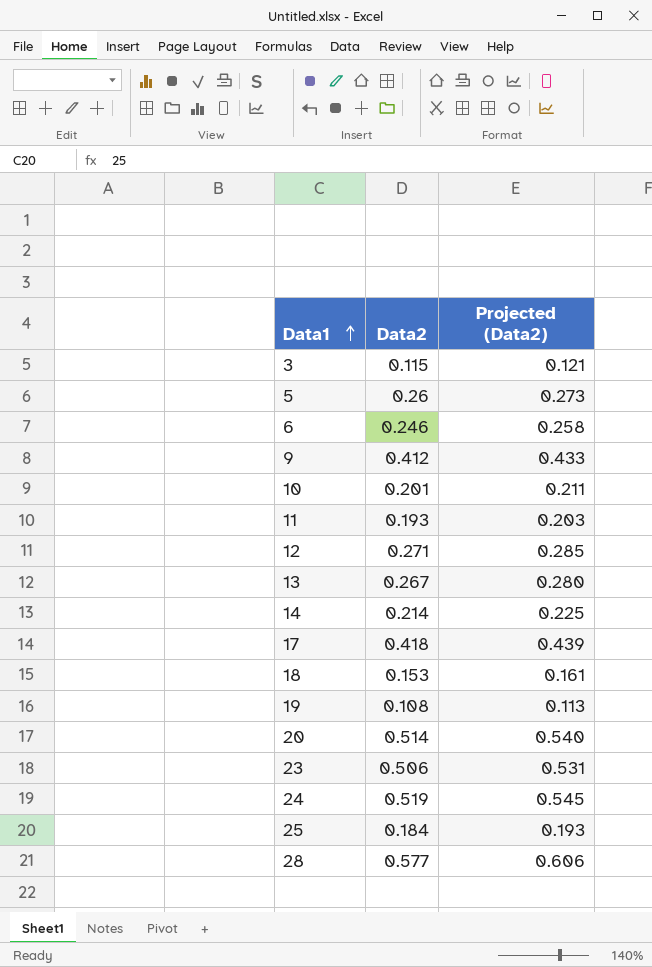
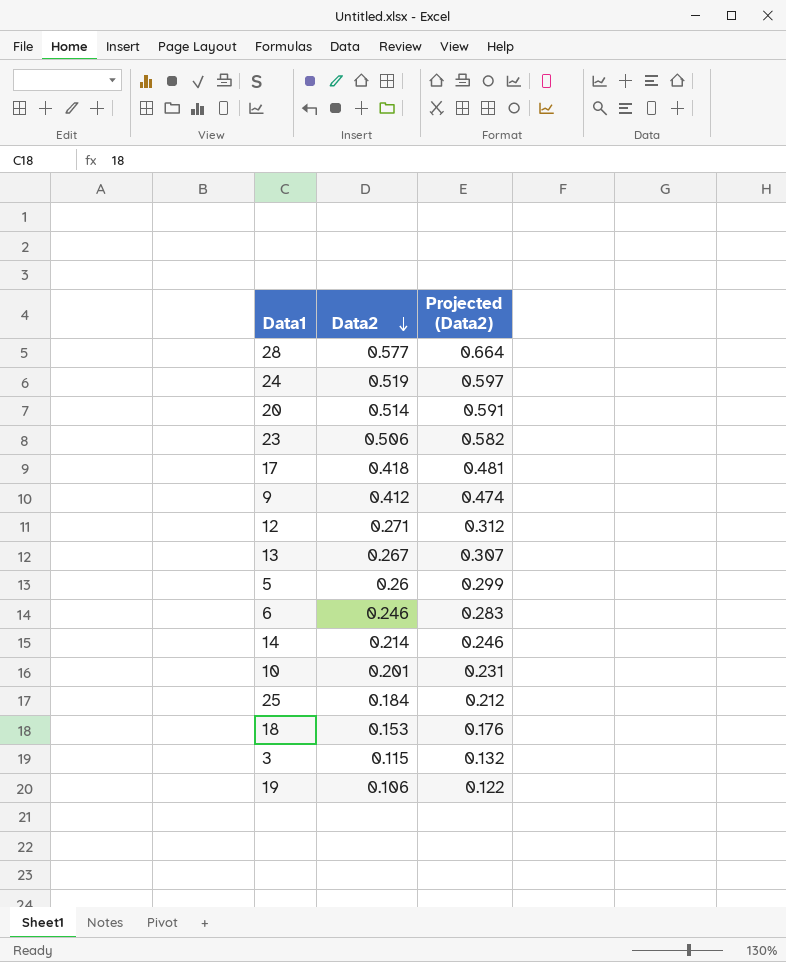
row order: Data1 ascending -> Data2 descending
column Projected (Data2) | formula: [Data2] * 1.05 -> [Data2] * 1.15
row 11: 0.193 | 0.203 -> none
19 | Data2: 0.108 -> 0.106

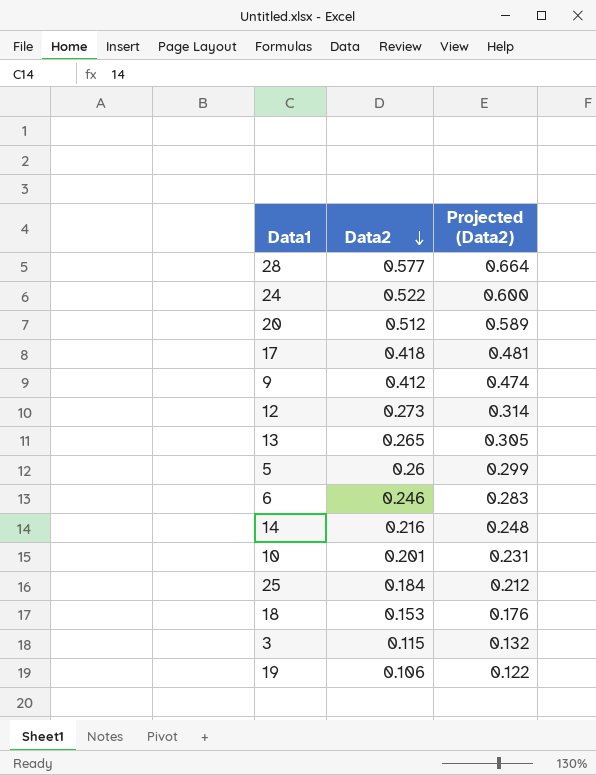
row 23: 0.506 | 0.582 -> none
24 | Data2: 0.519 -> 0.522
24 | Projected (Data2): 0.597 -> 0.600
20 | Data2: 0.514 -> 0.512
20 | Projected (Data2): 0.591 -> 0.589
12 | Data2: 0.271 -> 0.273
12 | Projected (Data2): 0.312 -> 0.314
13 | Data2: 0.267 -> 0.265
13 | Projected (Data2): 0.307 -> 0.305
14 | Data2: 0.214 -> 0.216
14 | Projected (Data2): 0.246 -> 0.248

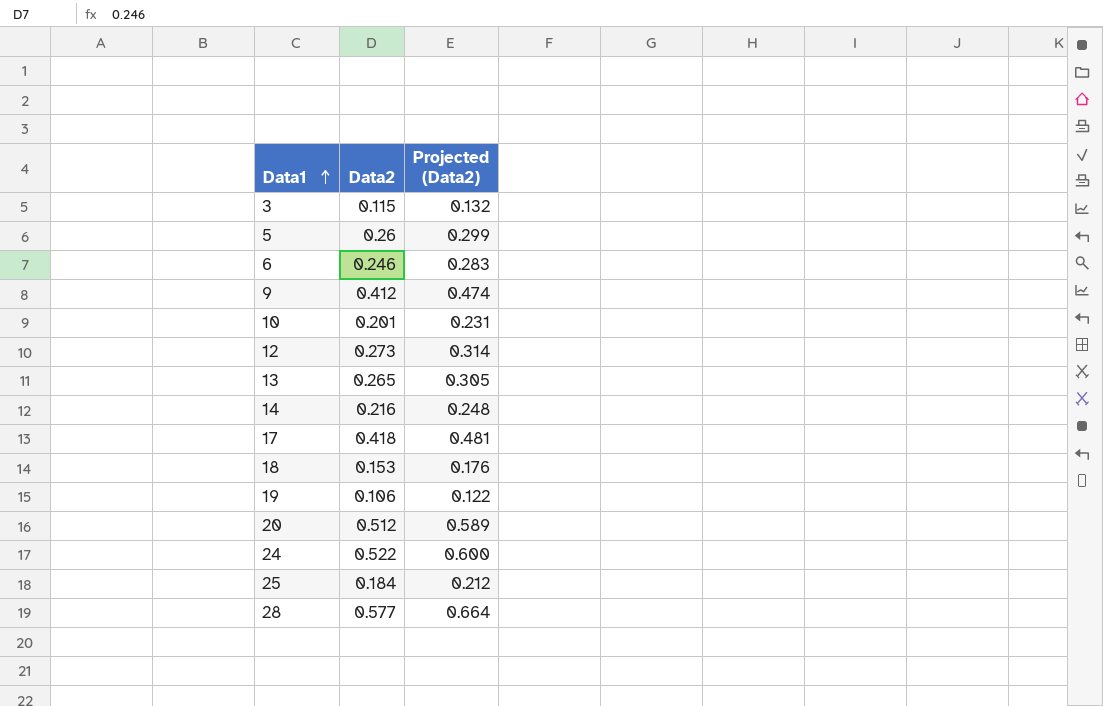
row order: Data2 descending -> Data1 ascending

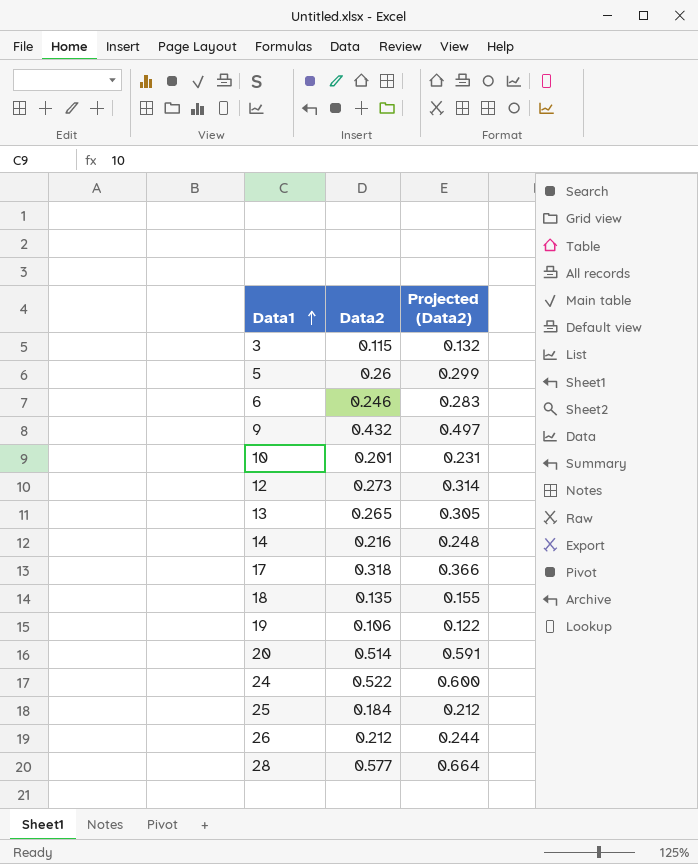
9 | Data2: 0.412 -> 0.432
9 | Projected (Data2): 0.474 -> 0.497
17 | Data2: 0.418 -> 0.318
17 | Projected (Data2): 0.481 -> 0.366
18 | Data2: 0.153 -> 0.135
18 | Projected (Data2): 0.176 -> 0.155
20 | Data2: 0.512 -> 0.514
20 | Projected (Data2): 0.589 -> 0.591
row 26: none -> 0.212 | 0.244

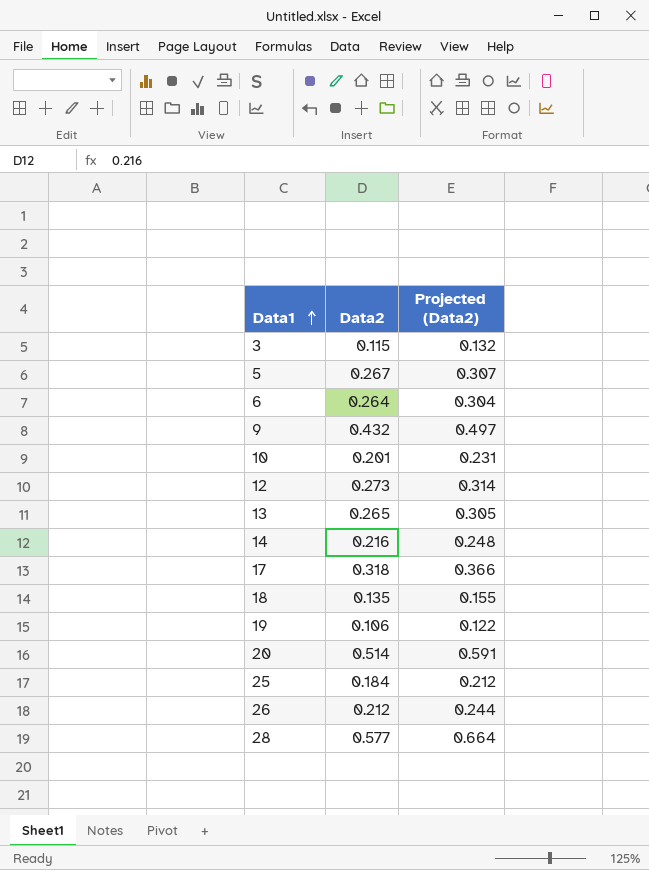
row 24: 0.522 | 0.600 -> none
5 | Data2: 0.26 -> 0.267
5 | Projected (Data2): 0.299 -> 0.307
6 | Data2: 0.246 -> 0.264
6 | Projected (Data2): 0.283 -> 0.304

